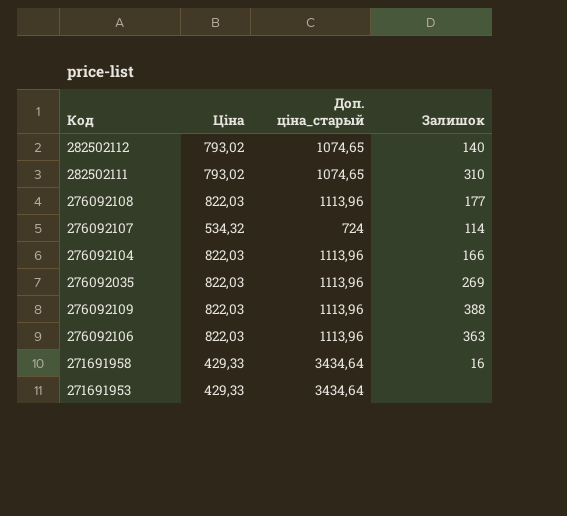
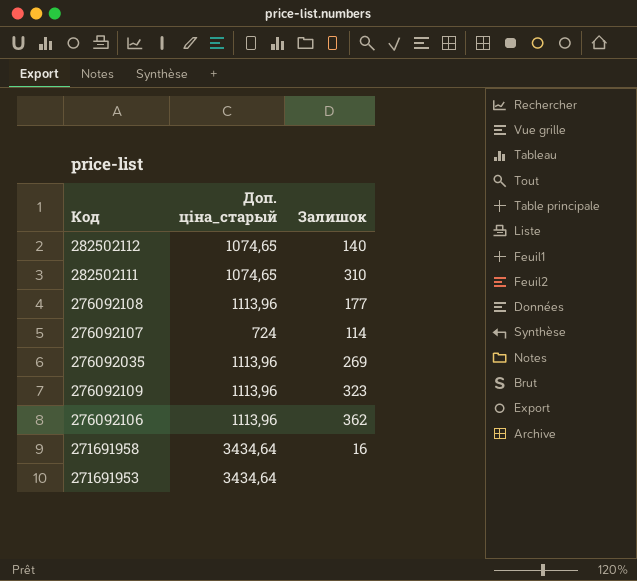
column Ціна | position: 2 -> none
row 276092104: 822,03 | 1113,96 | 166 -> none
276092109 | Залишок: 388 -> 323
276092106 | Залишок: 363 -> 362

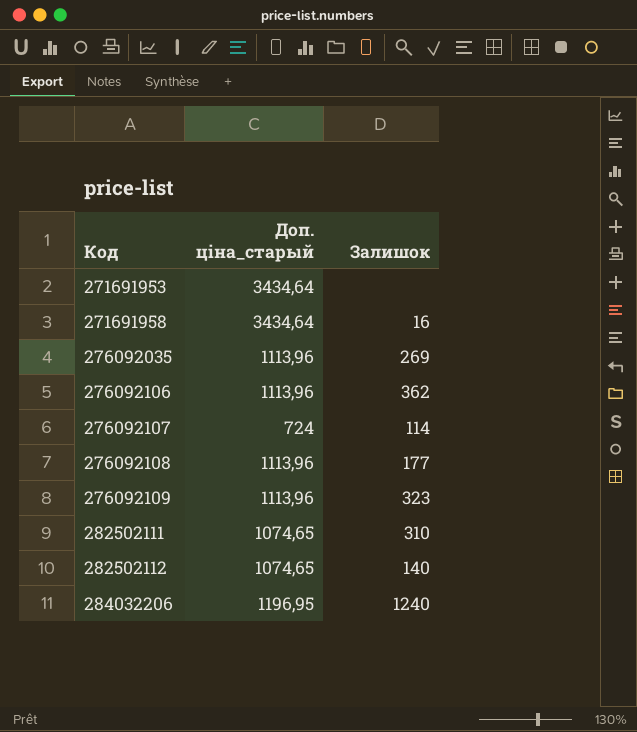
row order: none -> Код ascending
row 284032206: none -> 1196,95 | 1240

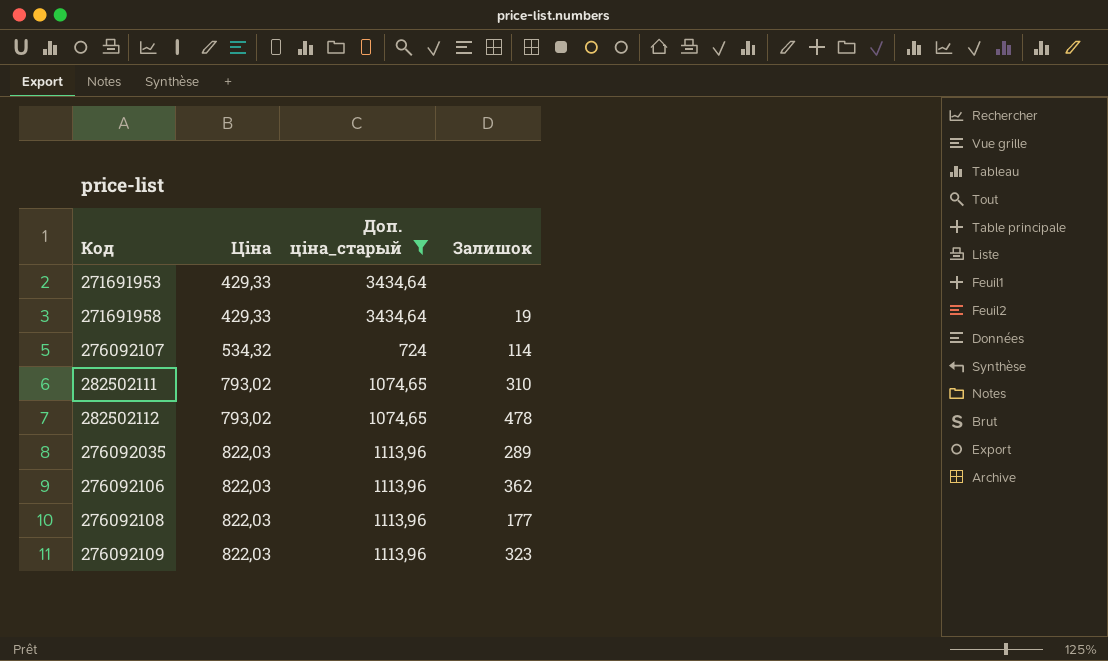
filter: none -> Доп. ціна_старый != 1196,95
row order: Код ascending -> Ціна ascending
column Ціна | position: none -> 2
271691958 | Залишок: 16 -> 19
282502112 | Залишок: 140 -> 478
276092035 | Залишок: 269 -> 289

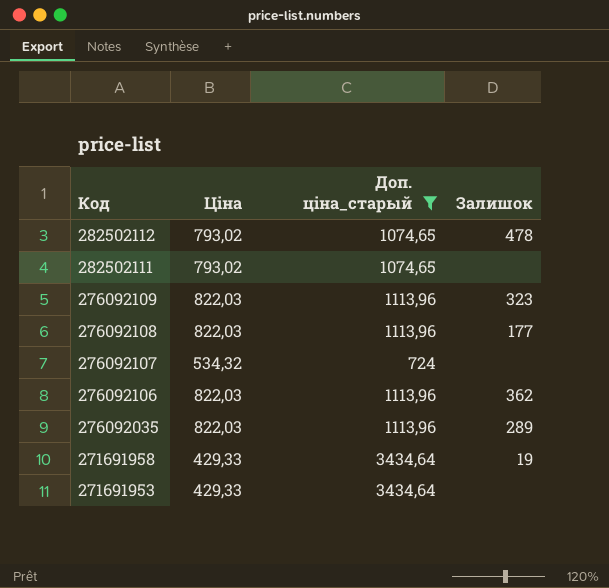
row order: Ціна ascending -> Код descending
282502111 | Залишок: 310 -> none
276092107 | Залишок: 114 -> none

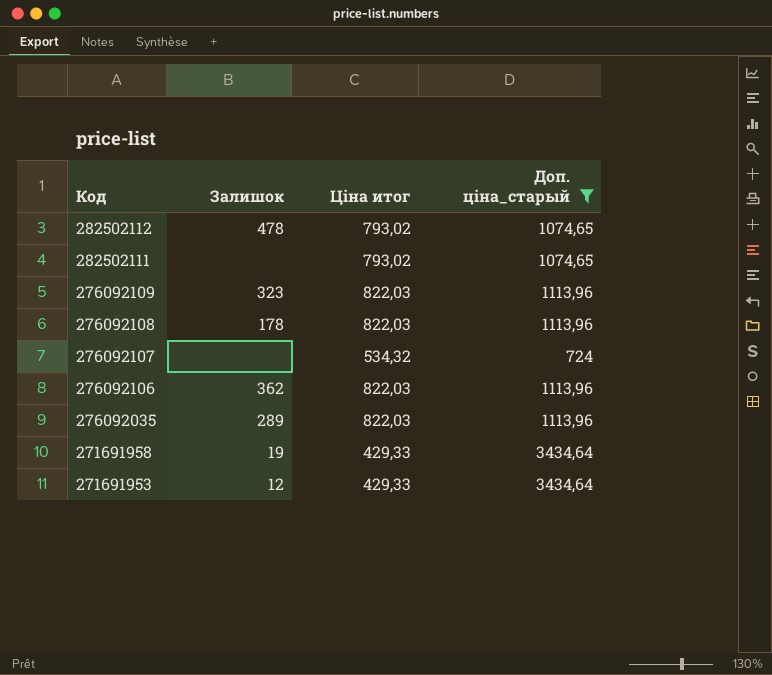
column Залишок | position: 4 -> 2
column name: Ціна -> Ціна итог
276092108 | Залишок: 177 -> 178
271691953 | Залишок: none -> 12

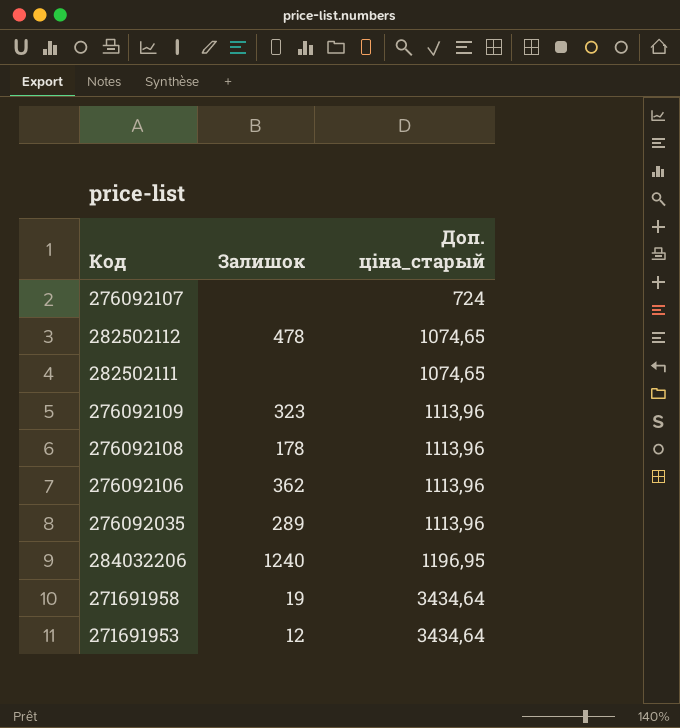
filter: Доп. ціна_старый != 1196,95 -> none
row order: Код descending -> Доп. ціна_старый ascending
column Ціна итог | position: 3 -> none

